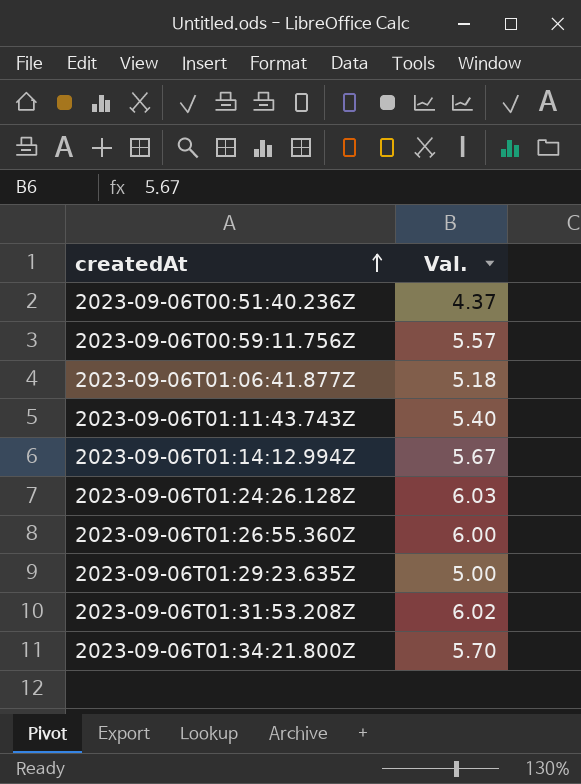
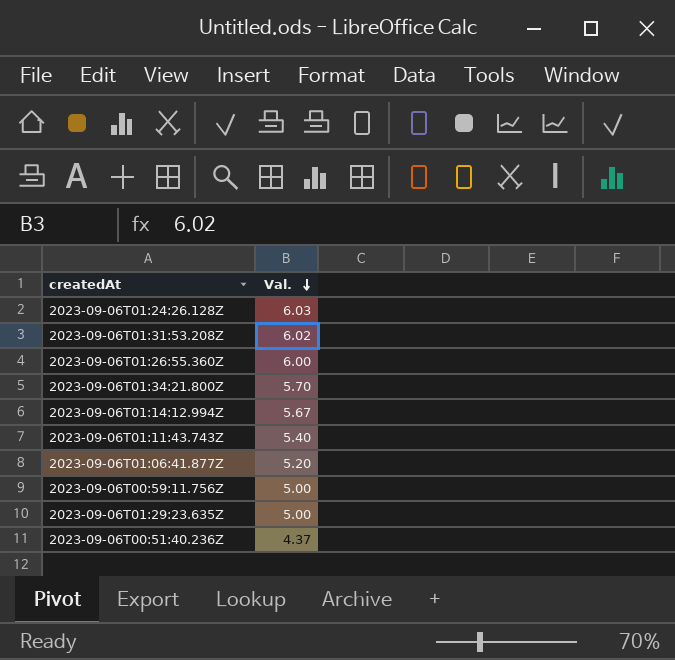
row order: createdAt ascending -> Val. descending
2023-09-06T01:06:41.877Z | Val.: 5.18 -> 5.20
2023-09-06T00:59:11.756Z | Val.: 5.57 -> 5.00

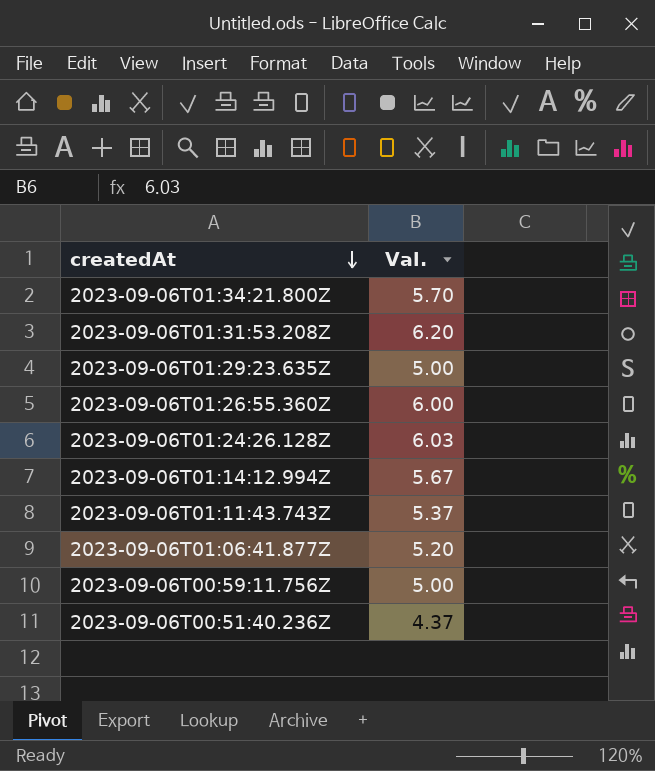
row order: Val. descending -> createdAt descending
2023-09-06T01:31:53.208Z | Val.: 6.02 -> 6.20
2023-09-06T01:11:43.743Z | Val.: 5.40 -> 5.37

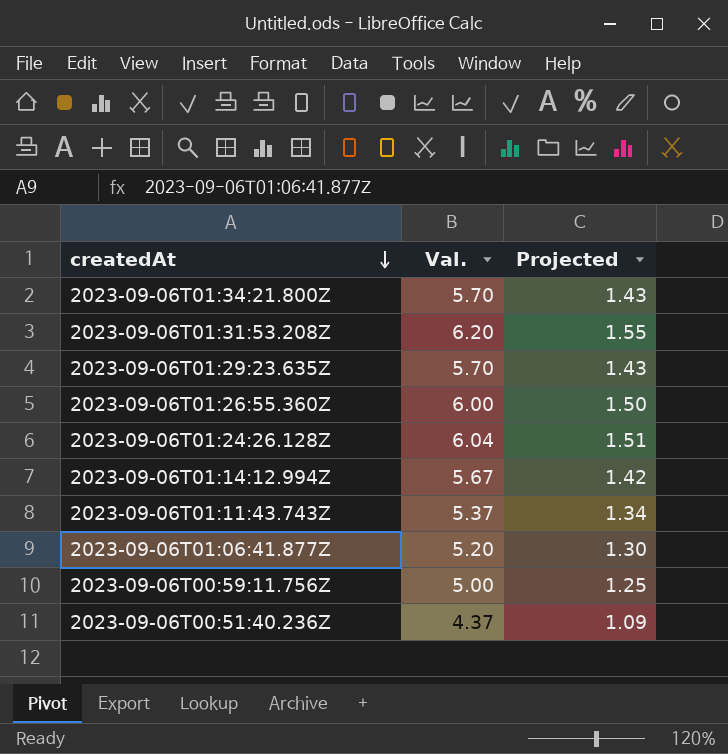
column Projected | formula: none -> [Val.] * 0.25
2023-09-06T01:29:23.635Z | Val.: 5.00 -> 5.70
2023-09-06T01:24:26.128Z | Val.: 6.03 -> 6.04

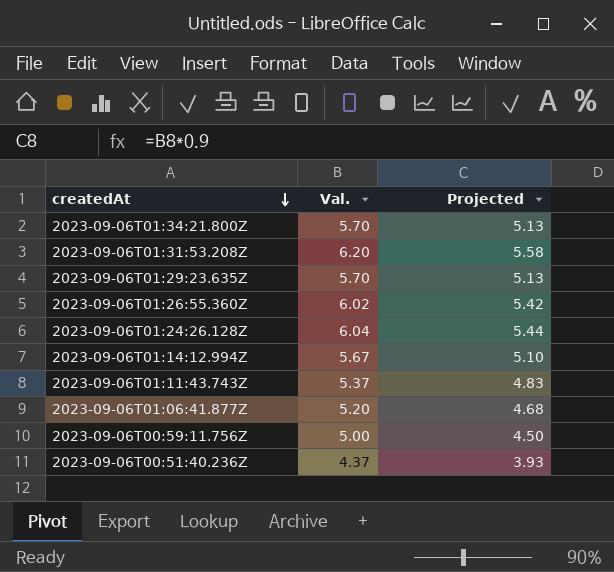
column Projected | formula: [Val.] * 0.25 -> [Val.] * 0.9
2023-09-06T01:26:55.360Z | Val.: 6.00 -> 6.02

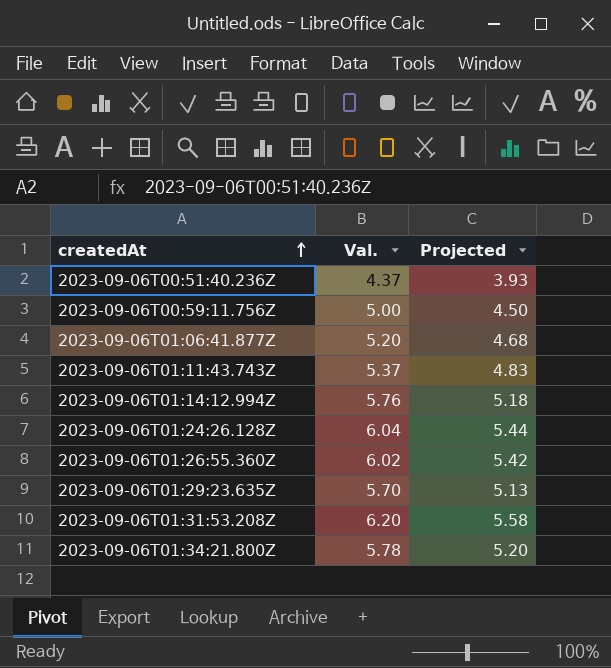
row order: createdAt descending -> createdAt ascending
2023-09-06T01:14:12.994Z | Val.: 5.67 -> 5.76
2023-09-06T01:14:12.994Z | Projected: 5.10 -> 5.18
2023-09-06T01:34:21.800Z | Val.: 5.70 -> 5.78
2023-09-06T01:34:21.800Z | Projected: 5.13 -> 5.20

